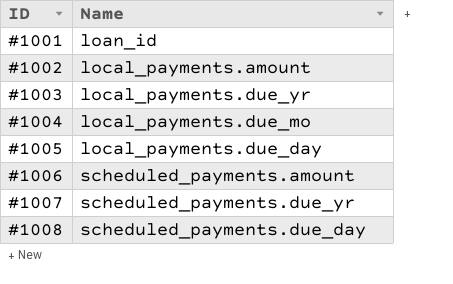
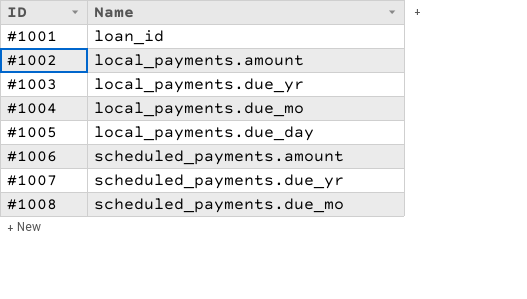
#1008 | Name: scheduled_payments.due_day -> scheduled_payments.due_mo

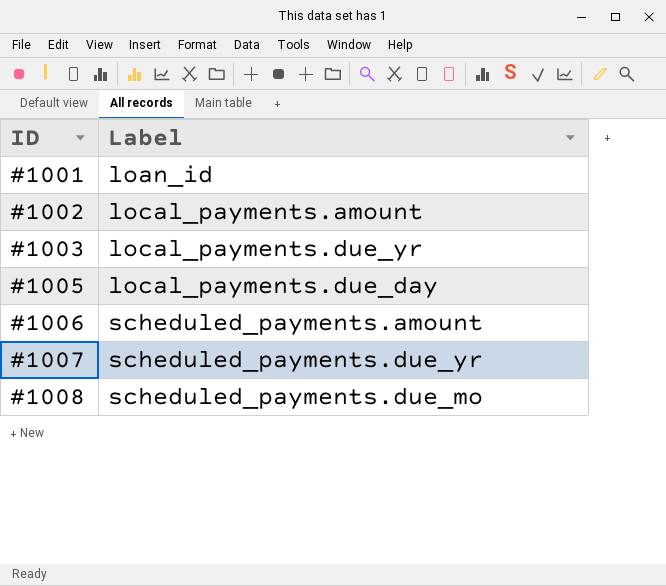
column name: Name -> Label
row #1004: local_payments.due_mo -> none

